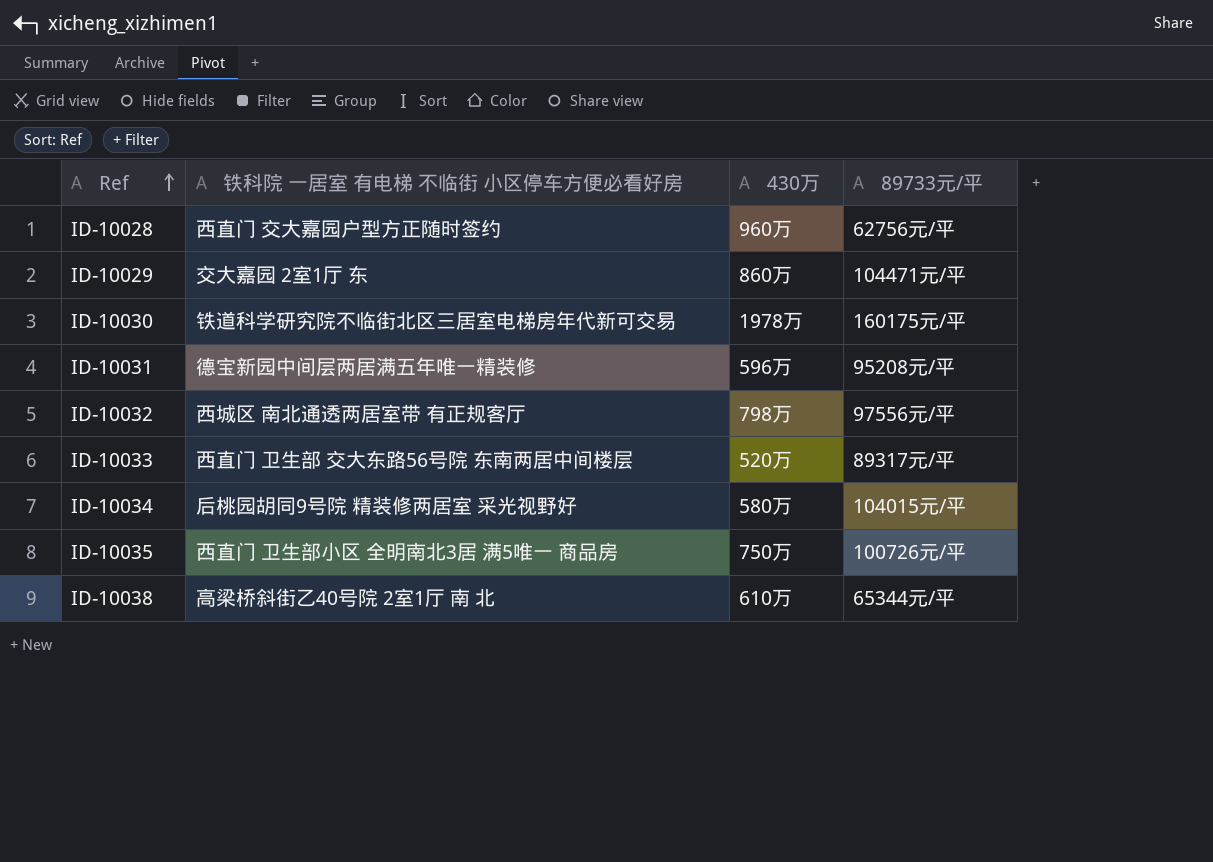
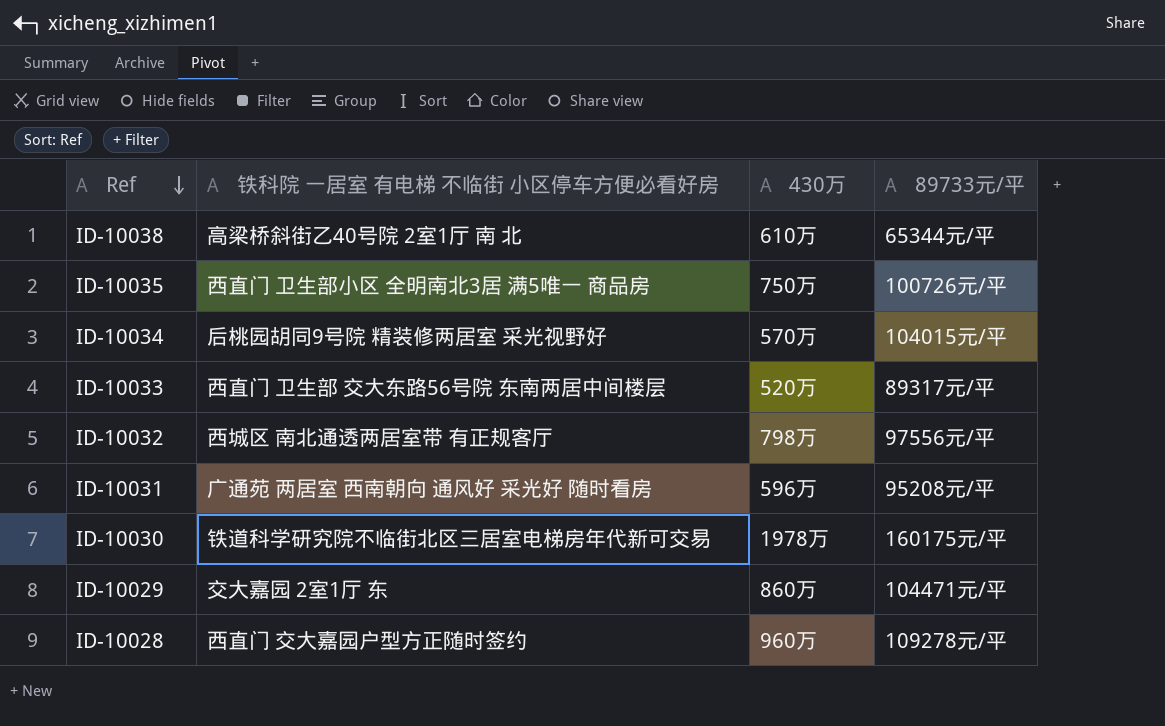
row order: Ref ascending -> Ref descending
ID-10034 | 430万: 580万 -> 570万
ID-10031 | 铁科院 一居室 有电梯 不临街 小区停车方便必看好房: 德宝新园中间层两居满五年唯一精装修 -> 广通苑 两居室 西南朝向 通风好 采光好 随时看房
ID-10028 | 89733元/平: 62756元/平 -> 109278元/平

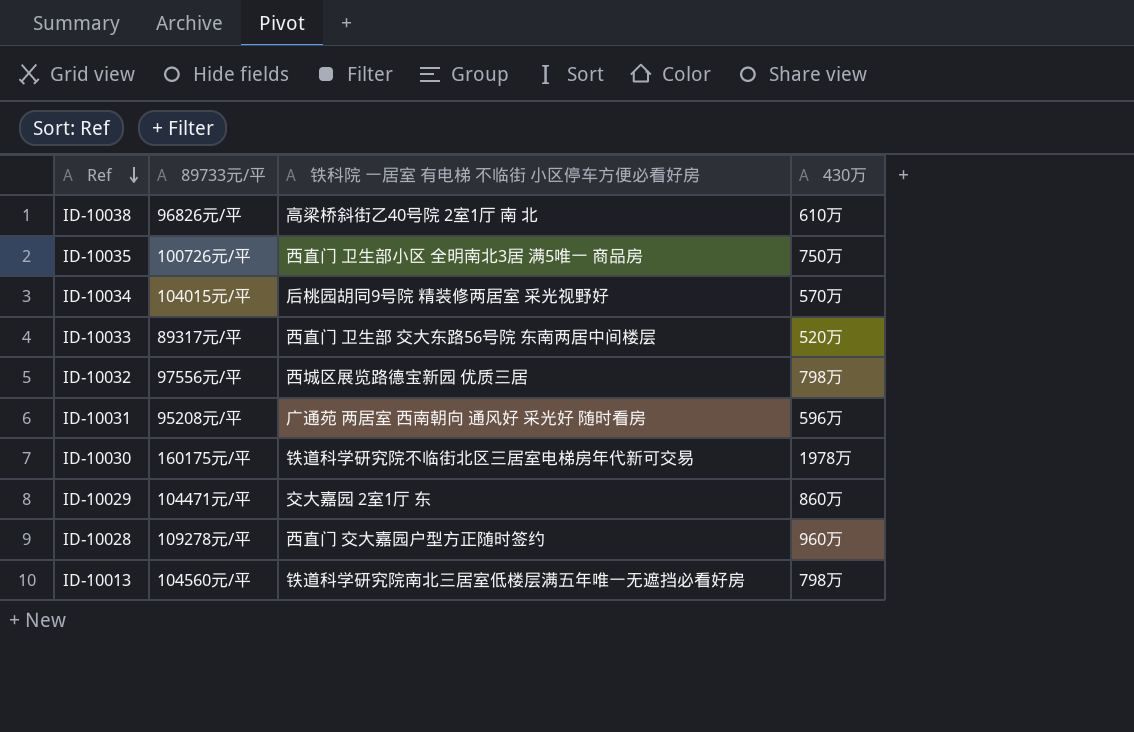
column 89733元/平 | position: 4 -> 2
ID-10038 | 89733元/平: 65344元/平 -> 96826元/平
ID-10032 | 铁科院 一居室 有电梯 不临街 小区停车方便必看好房: 西城区 南北通透两居室带 有正规客厅 -> 西城区展览路德宝新园 优质三居
row ID-10013: none -> 104560元/平 | 铁道科学研究院南北三居室低楼层满五年唯一无遮挡必看好房 | 798万

